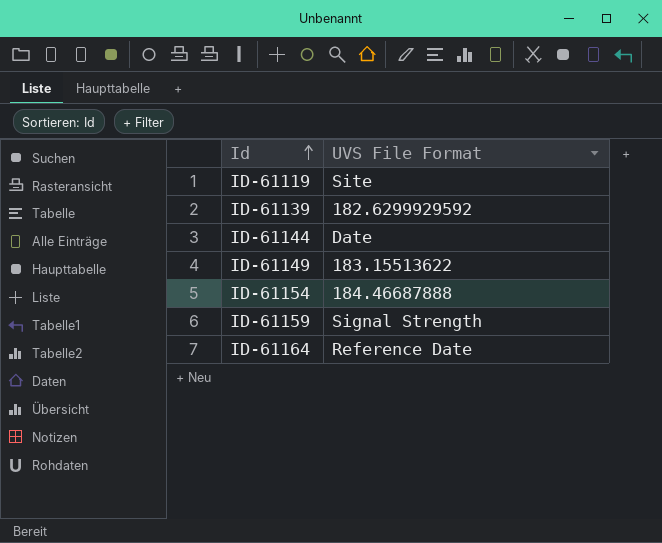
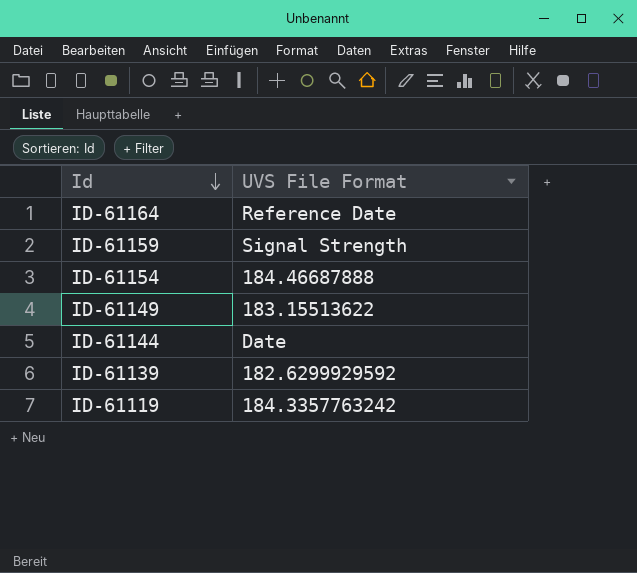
row order: Id ascending -> Id descending
ID-61119 | UVS File Format: Site -> 184.3357763242

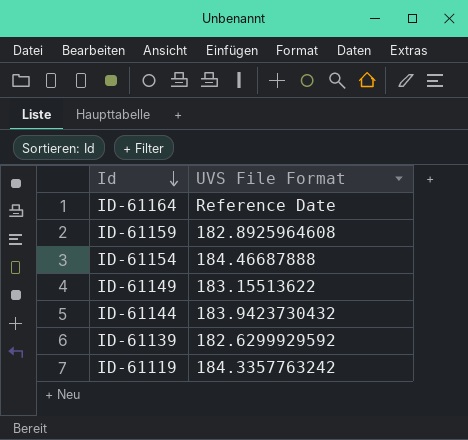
ID-61159 | UVS File Format: Signal Strength -> 182.8925964608
ID-61144 | UVS File Format: Date -> 183.9423730432

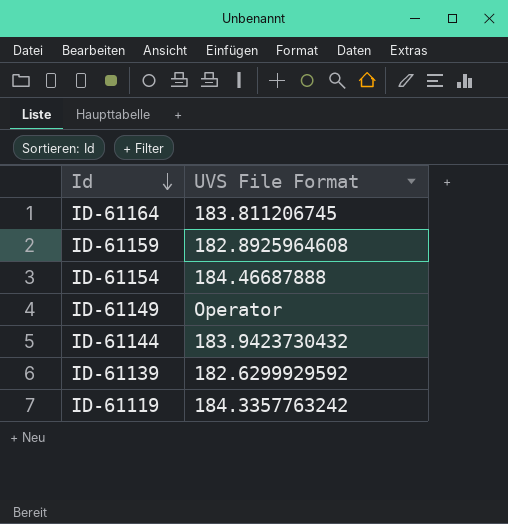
ID-61164 | UVS File Format: Reference Date -> 183.811206745
ID-61149 | UVS File Format: 183.15513622 -> Operator

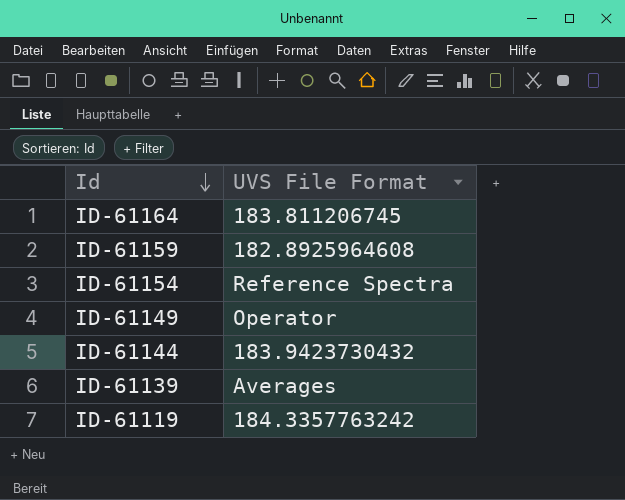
ID-61154 | UVS File Format: 184.46687888 -> Reference Spectra
ID-61139 | UVS File Format: 182.6299929592 -> Averages

